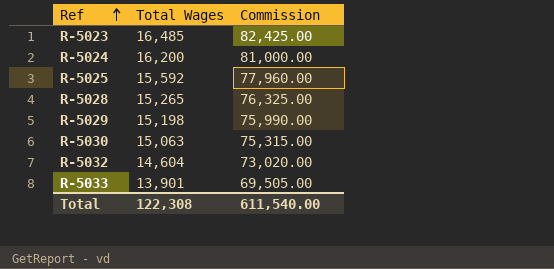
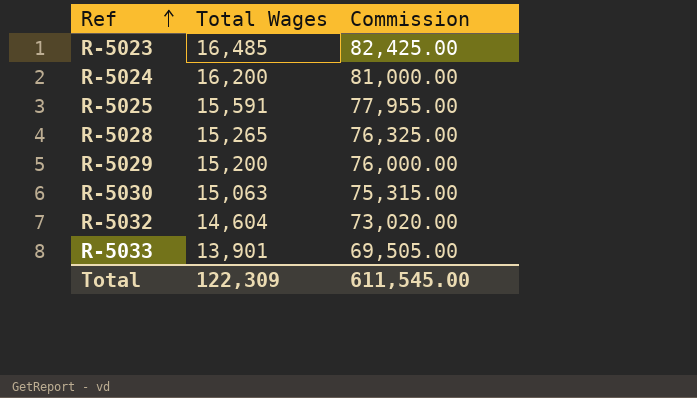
R-5025 | Total Wages: 15,592 -> 15,591
R-5025 | Commission: 77,960.00 -> 77,955.00
R-5029 | Total Wages: 15,198 -> 15,200
R-5029 | Commission: 75,990.00 -> 76,000.00
Total | Total Wages: 122,308 -> 122,309
Total | Commission: 611,540.00 -> 611,545.00

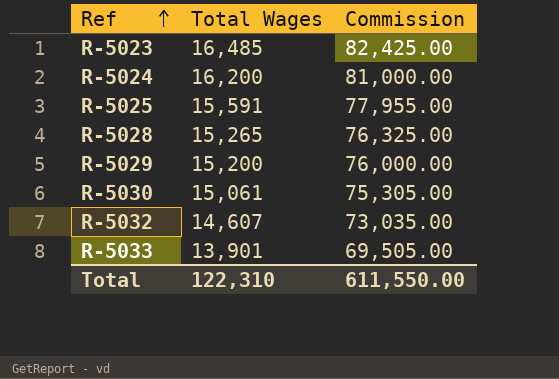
R-5030 | Total Wages: 15,063 -> 15,061
R-5030 | Commission: 75,315.00 -> 75,305.00
R-5032 | Total Wages: 14,604 -> 14,607
R-5032 | Commission: 73,020.00 -> 73,035.00
Total | Total Wages: 122,309 -> 122,310
Total | Commission: 611,545.00 -> 611,550.00

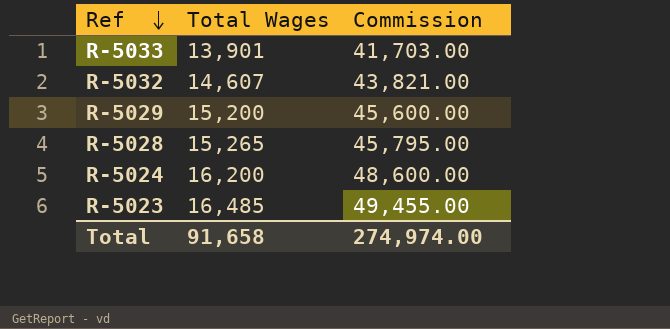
row order: Ref ascending -> Ref descending
column Commission | formula: [Total Wages] * 5 -> [Total Wages] * 3
row R-5025: 15,591 | 77,955.00 -> none
row R-5030: 15,061 | 75,305.00 -> none
Total | Total Wages: 122,310 -> 91,658
Total | Commission: 611,550.00 -> 274,974.00

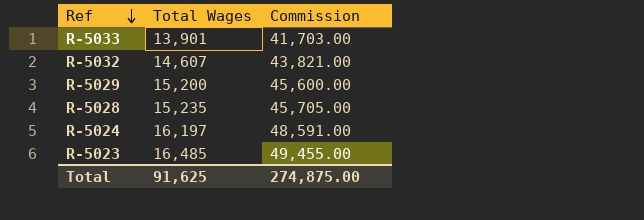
R-5028 | Total Wages: 15,265 -> 15,235
R-5028 | Commission: 45,795.00 -> 45,705.00
R-5024 | Total Wages: 16,200 -> 16,197
R-5024 | Commission: 48,600.00 -> 48,591.00
Total | Total Wages: 91,658 -> 91,625
Total | Commission: 274,974.00 -> 274,875.00

